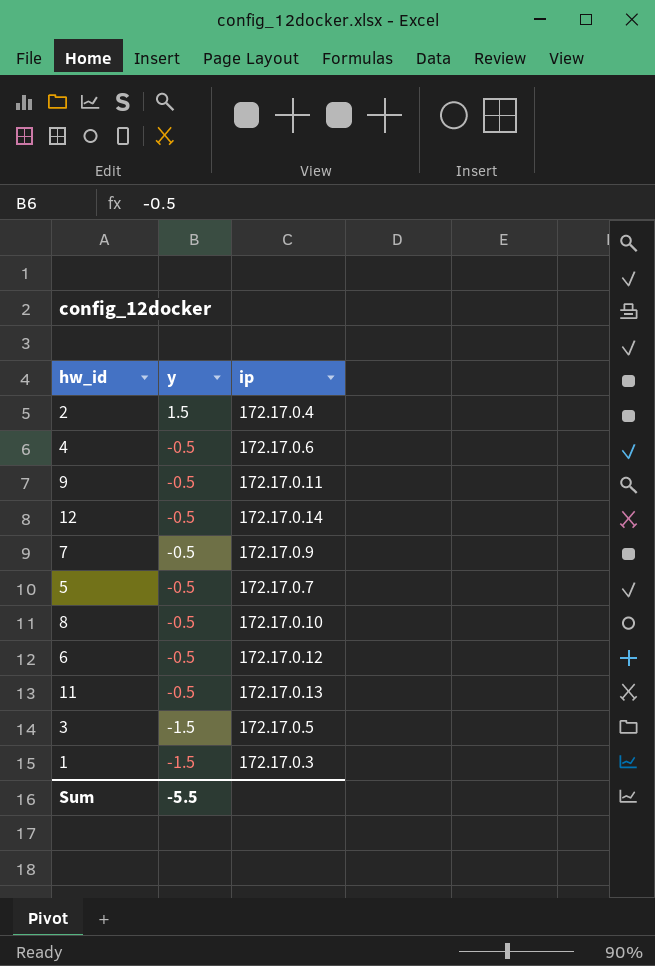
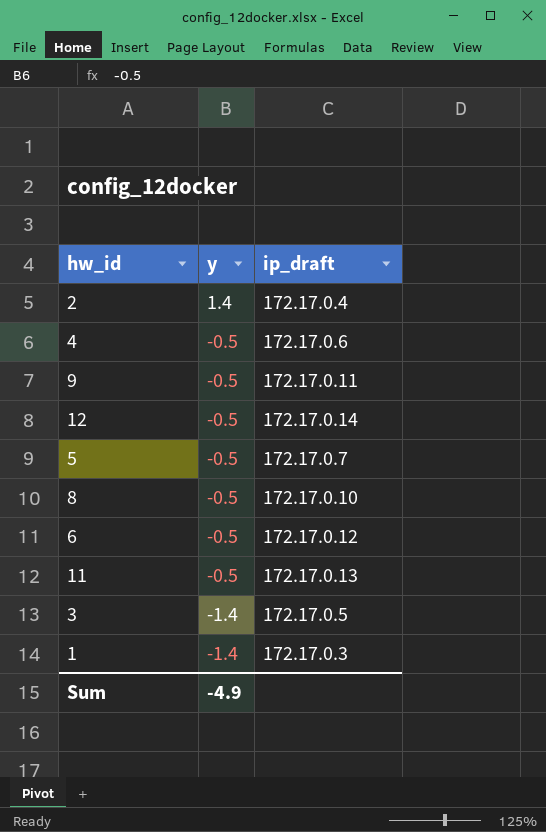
column name: ip -> ip_draft
row 7: -0.5 | 172.17.0.9 -> none
2 | y: 1.5 -> 1.4
3 | y: -1.5 -> -1.4
1 | y: -1.5 -> -1.4
Sum | y: -5.5 -> -4.9

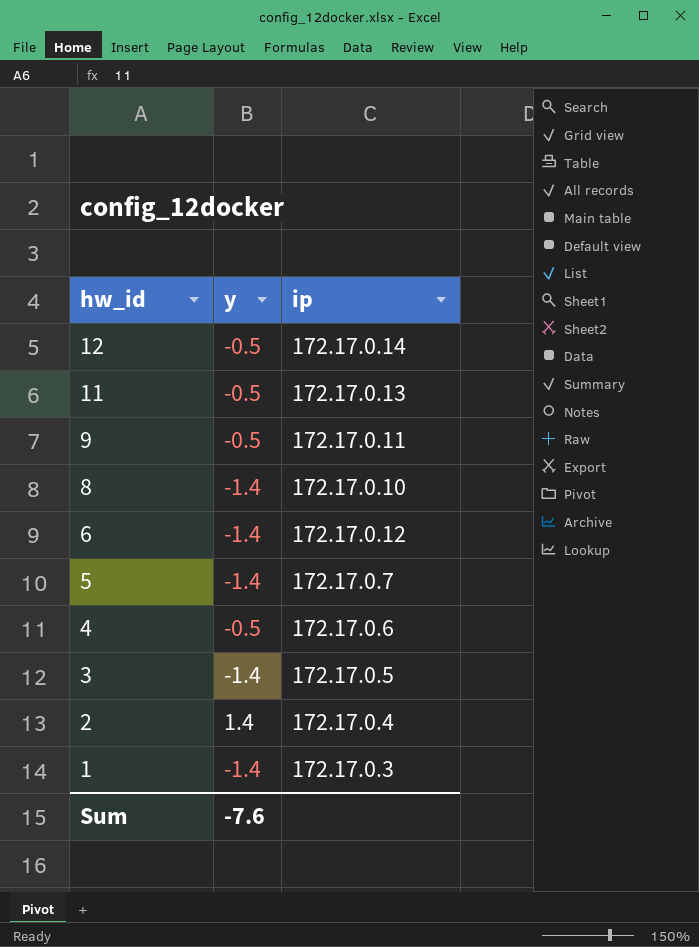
row order: y descending -> hw_id descending
column name: ip_draft -> ip
8 | y: -0.5 -> -1.4
6 | y: -0.5 -> -1.4
5 | y: -0.5 -> -1.4
Sum | y: -4.9 -> -7.6

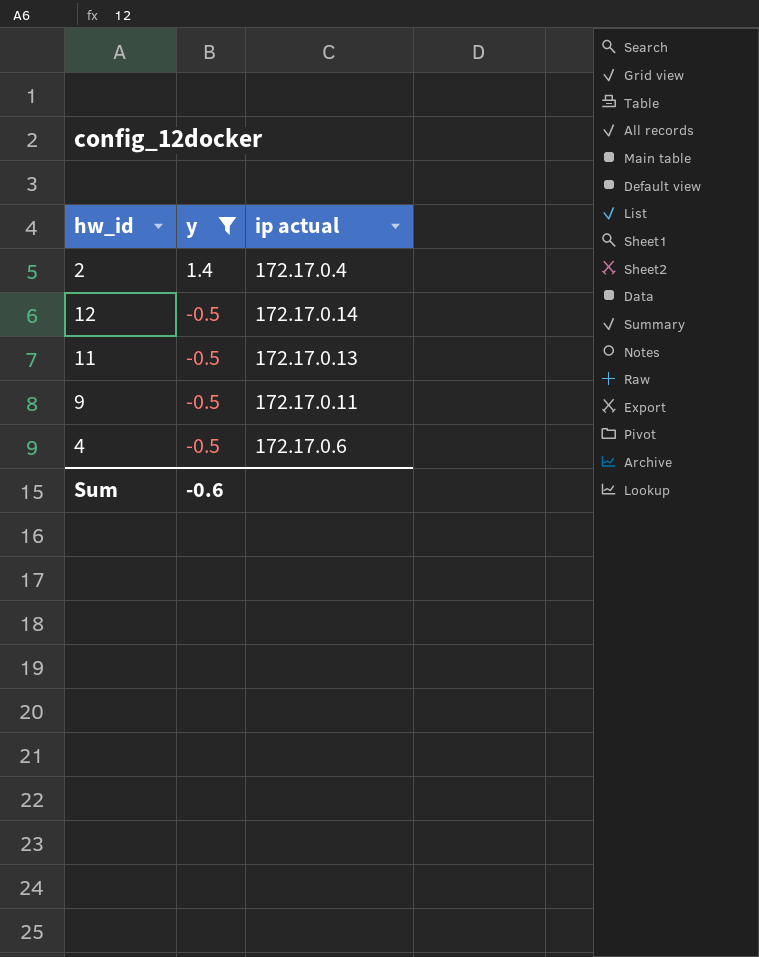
filter: none -> y != -1.4
row order: hw_id descending -> y descending
column name: ip -> ip actual
Sum | y: -7.6 -> -0.6

